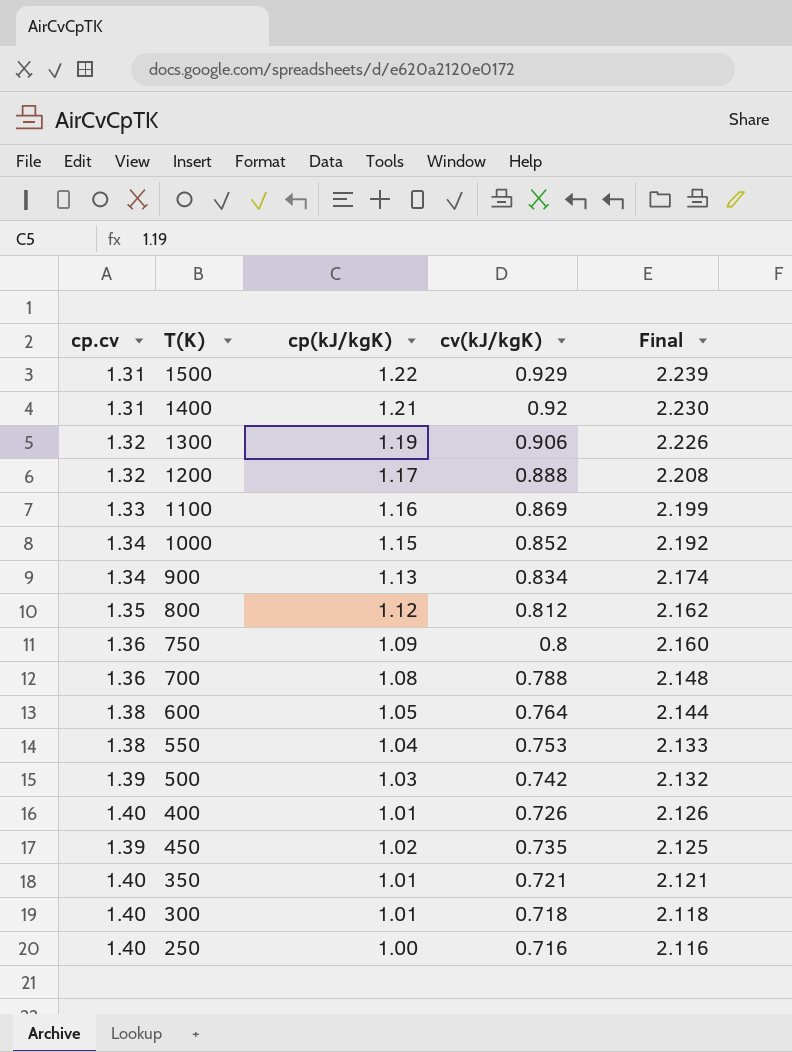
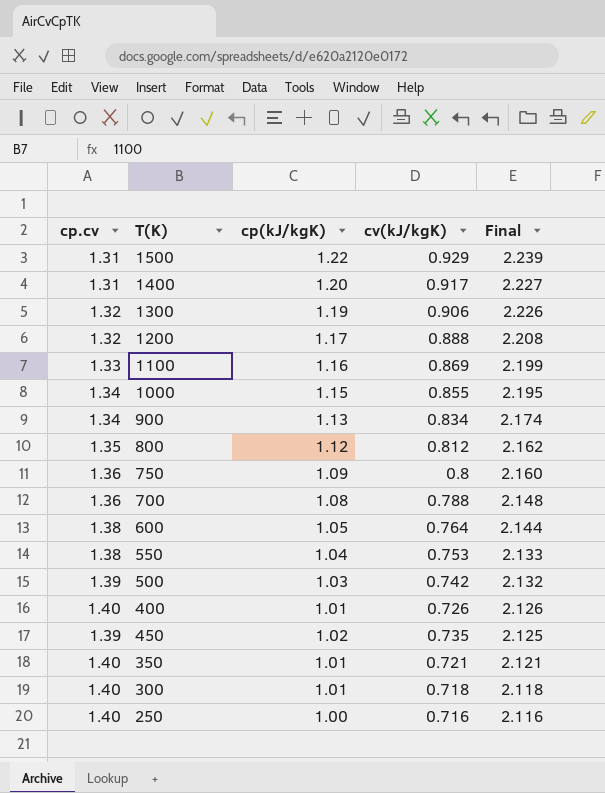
1400 | cp(kJ/kgK): 1.21 -> 1.20
1400 | cv(kJ/kgK): 0.92 -> 0.917
1400 | Final: 2.230 -> 2.227
1000 | cv(kJ/kgK): 0.852 -> 0.855
1000 | Final: 2.192 -> 2.195

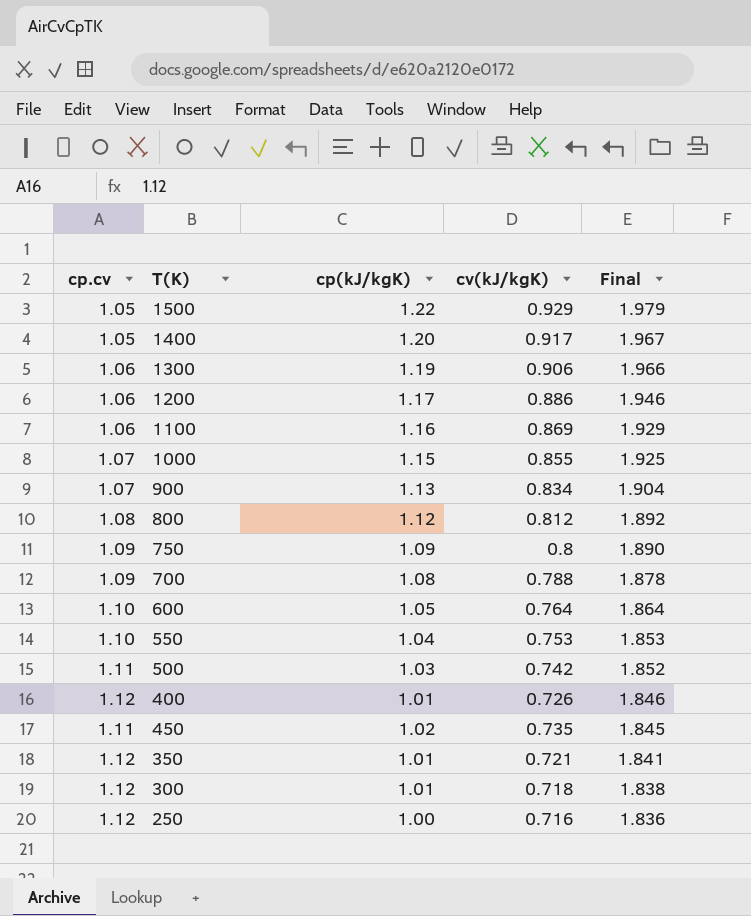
1500 | cp.cv: 1.31 -> 1.05
1500 | Final: 2.239 -> 1.979
1400 | cp.cv: 1.31 -> 1.05
1400 | Final: 2.227 -> 1.967
1300 | cp.cv: 1.32 -> 1.06
1300 | Final: 2.226 -> 1.966
1200 | cp.cv: 1.32 -> 1.06
1200 | cv(kJ/kgK): 0.888 -> 0.886
1200 | Final: 2.208 -> 1.946
1100 | cp.cv: 1.33 -> 1.06
1100 | Final: 2.199 -> 1.929
1000 | cp.cv: 1.34 -> 1.07
1000 | Final: 2.195 -> 1.925
900 | cp.cv: 1.34 -> 1.07
900 | Final: 2.174 -> 1.904
800 | cp.cv: 1.35 -> 1.08
800 | Final: 2.162 -> 1.892
750 | cp.cv: 1.36 -> 1.09
750 | Final: 2.160 -> 1.890
700 | cp.cv: 1.36 -> 1.09
700 | Final: 2.148 -> 1.878
600 | cp.cv: 1.38 -> 1.10
600 | Final: 2.144 -> 1.864
550 | cp.cv: 1.38 -> 1.10
550 | Final: 2.133 -> 1.853
500 | cp.cv: 1.39 -> 1.11
500 | Final: 2.132 -> 1.852
400 | cp.cv: 1.40 -> 1.12
400 | Final: 2.126 -> 1.846
450 | cp.cv: 1.39 -> 1.11
450 | Final: 2.125 -> 1.845
350 | cp.cv: 1.40 -> 1.12
350 | Final: 2.121 -> 1.841
300 | cp.cv: 1.40 -> 1.12
300 | Final: 2.118 -> 1.838
250 | cp.cv: 1.40 -> 1.12
250 | Final: 2.116 -> 1.836

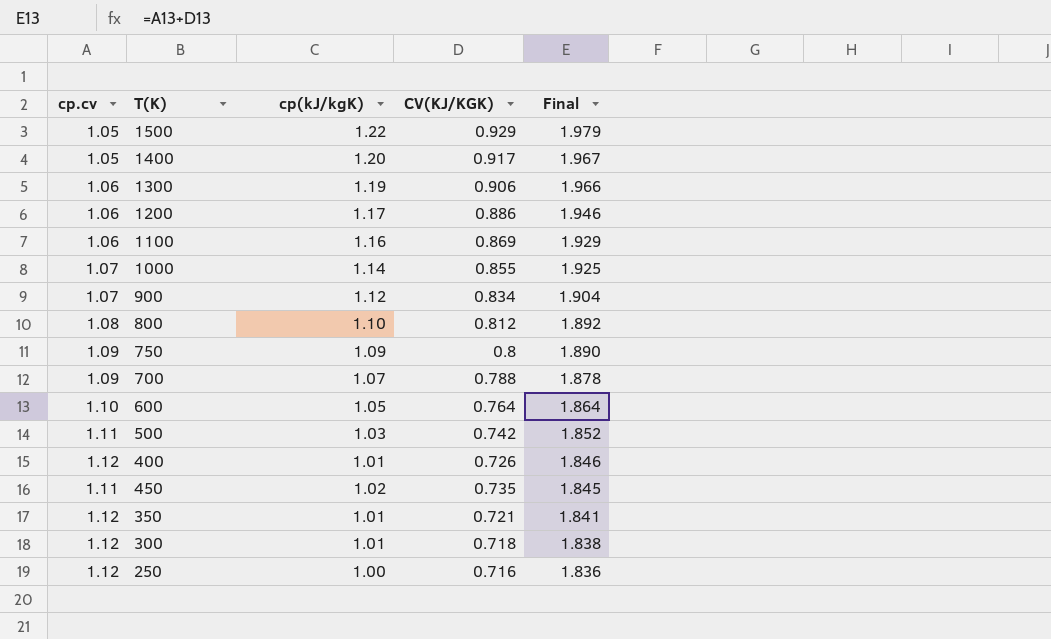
column name: cv(kJ/kgK) -> CV(KJ/KGK)
row 550: 1.10 | 1.04 | 0.753 | 1.853 -> none
1000 | cp(kJ/kgK): 1.15 -> 1.14
900 | cp(kJ/kgK): 1.13 -> 1.12
800 | cp(kJ/kgK): 1.12 -> 1.10
700 | cp(kJ/kgK): 1.08 -> 1.07

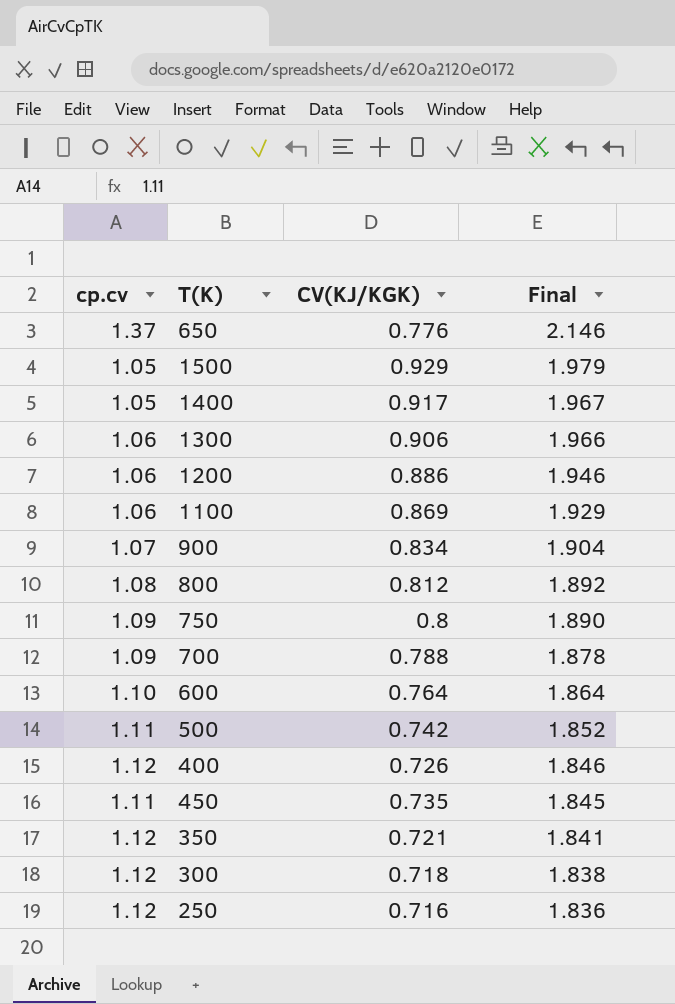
column cp(kJ/kgK) | position: 3 -> none
row 1000: 1.07 | 1.14 | 0.855 | 1.925 -> none
row 650: none -> 1.37 | 0.776 | 2.146

